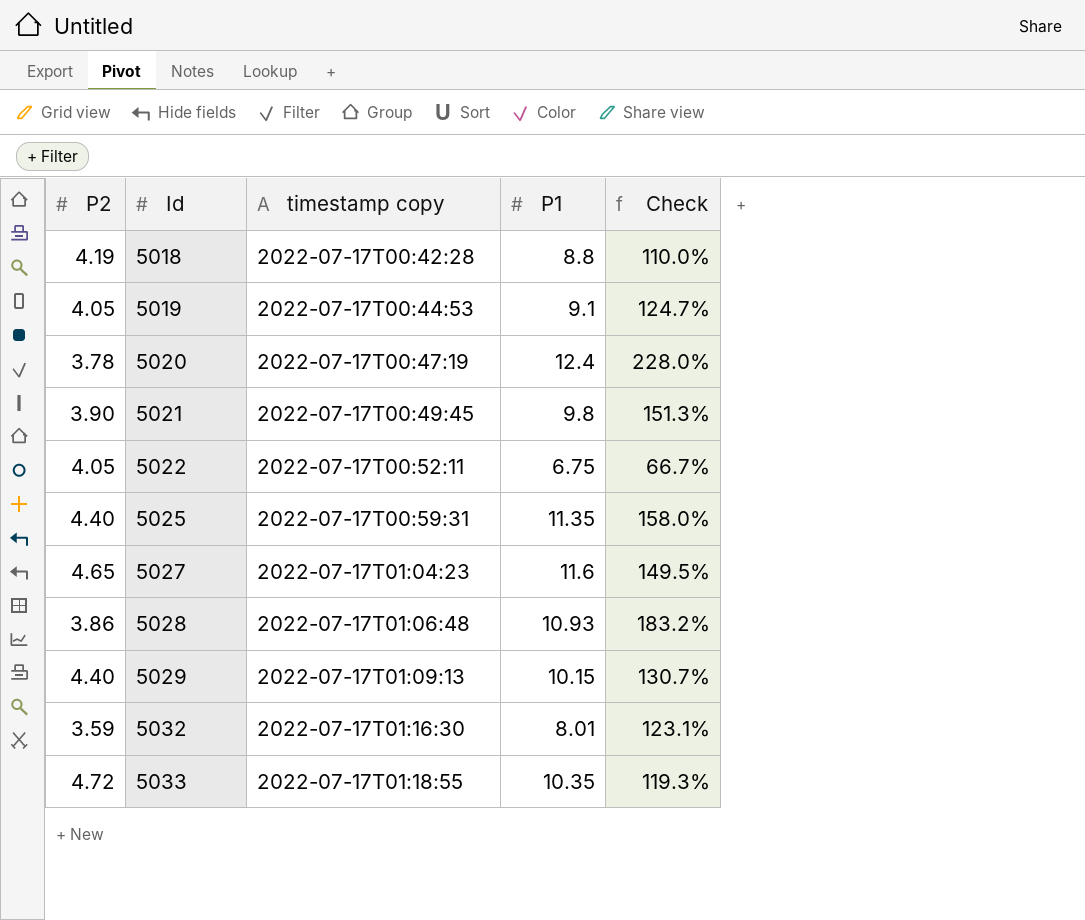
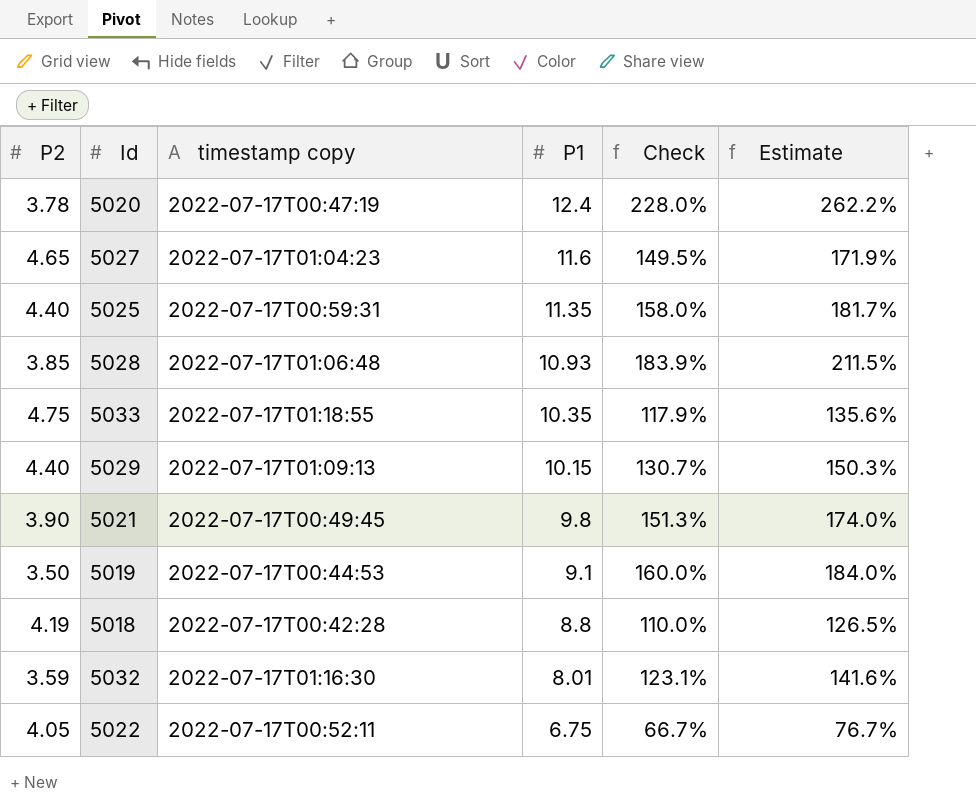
row order: Id ascending -> P1 descending
column Estimate | formula: none -> [Check] * 1.15
5028 | P2: 3.86 -> 3.85
5028 | Check: 183.2% -> 183.9%
5033 | P2: 4.72 -> 4.75
5033 | Check: 119.3% -> 117.9%
5019 | P2: 4.05 -> 3.50
5019 | Check: 124.7% -> 160.0%

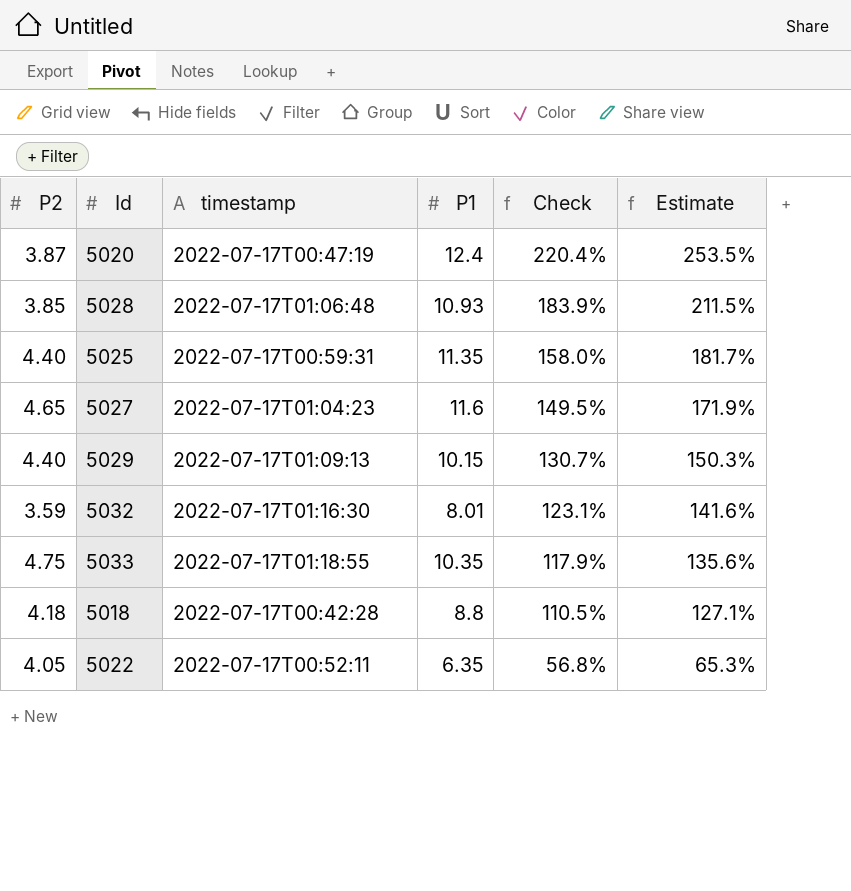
row order: P1 descending -> Check descending
column name: timestamp copy -> timestamp
row 5021: 3.90 | 2022-07-17T00:49:45 | 9.8 | 151.3% | 174.0% -> none
row 5019: 3.50 | 2022-07-17T00:44:53 | 9.1 | 160.0% | 184.0% -> none
5020 | P2: 3.78 -> 3.87
5020 | Check: 228.0% -> 220.4%
5020 | Estimate: 262.2% -> 253.5%
5018 | P2: 4.19 -> 4.18
5018 | Check: 110.0% -> 110.5%
5018 | Estimate: 126.5% -> 127.1%
5022 | P1: 6.75 -> 6.35
5022 | Check: 66.7% -> 56.8%
5022 | Estimate: 76.7% -> 65.3%

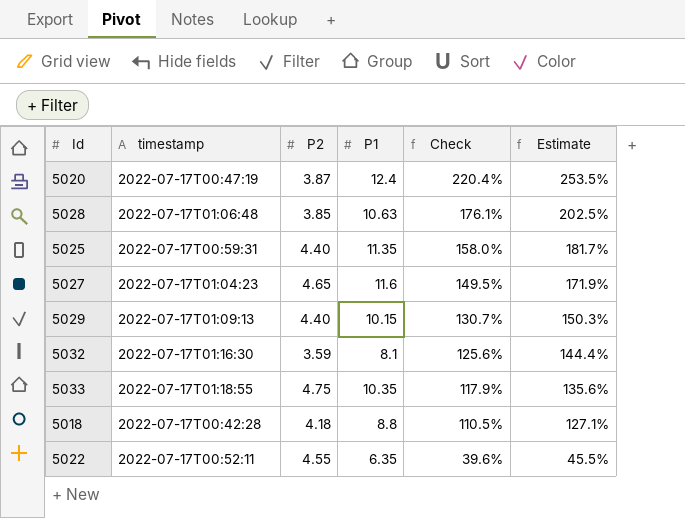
column P2 | position: 1 -> 3
5028 | P1: 10.93 -> 10.63
5028 | Check: 183.9% -> 176.1%
5028 | Estimate: 211.5% -> 202.5%
5032 | P1: 8.01 -> 8.1
5032 | Check: 123.1% -> 125.6%
5032 | Estimate: 141.6% -> 144.4%
5022 | P2: 4.05 -> 4.55
5022 | Check: 56.8% -> 39.6%
5022 | Estimate: 65.3% -> 45.5%

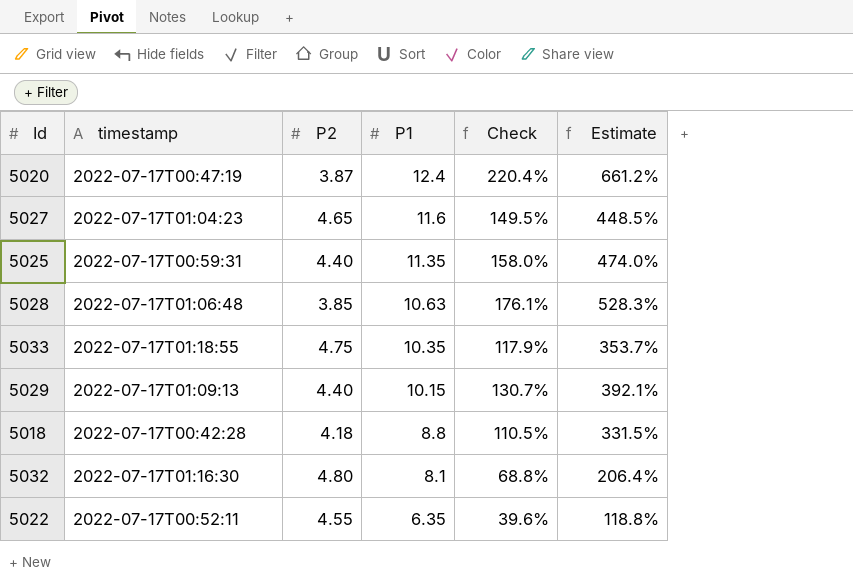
row order: Check descending -> P1 descending
column Estimate | formula: [Check] * 1.15 -> [Check] * 3
5032 | P2: 3.59 -> 4.80
5032 | Check: 125.6% -> 68.8%

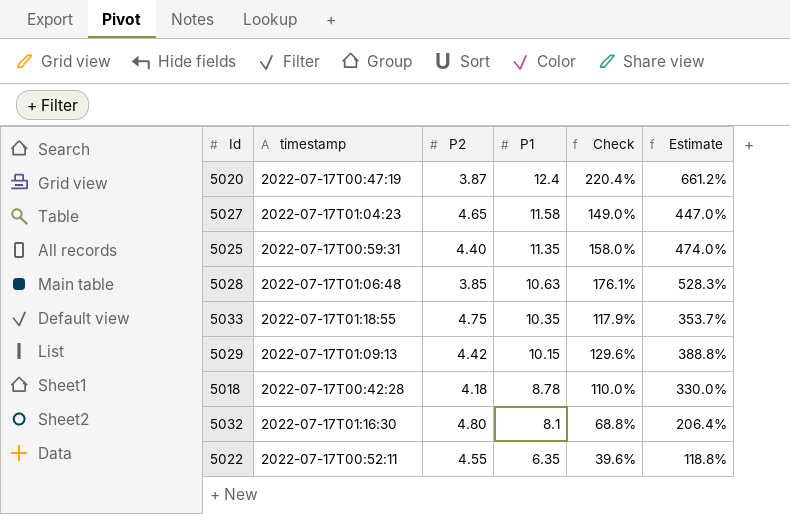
5027 | P1: 11.6 -> 11.58
5027 | Check: 149.5% -> 149.0%
5027 | Estimate: 448.5% -> 447.0%
5029 | P2: 4.40 -> 4.42
5029 | Check: 130.7% -> 129.6%
5029 | Estimate: 392.1% -> 388.8%
5018 | P1: 8.8 -> 8.78
5018 | Check: 110.5% -> 110.0%
5018 | Estimate: 331.5% -> 330.0%

